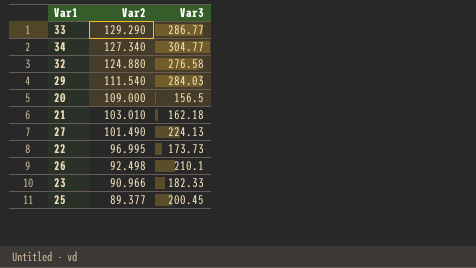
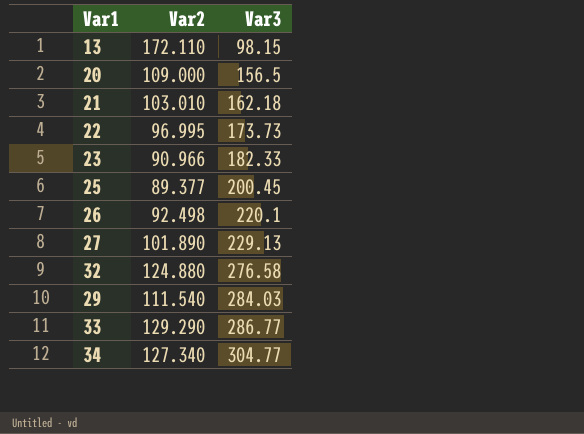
row order: Var2 descending -> Var3 ascending
row 13: none -> 172.110 | 98.15
26 | Var3: 210.1 -> 220.1
27 | Var2: 101.490 -> 101.890
27 | Var3: 224.13 -> 229.13

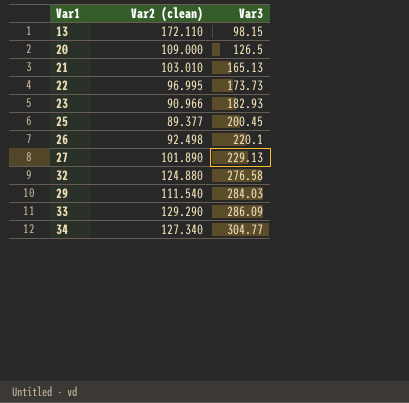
column name: Var2 -> Var2 (clean)
20 | Var3: 156.5 -> 126.5
21 | Var3: 162.18 -> 165.13
23 | Var3: 182.33 -> 182.93
33 | Var3: 286.77 -> 286.09

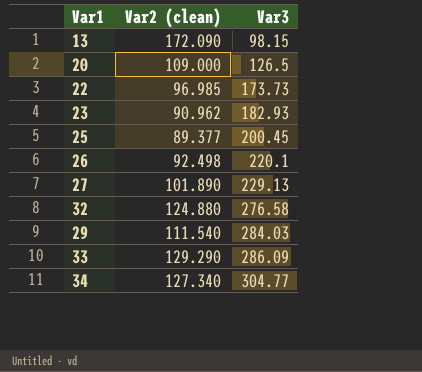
row 21: 103.010 | 165.13 -> none
13 | Var2 (clean): 172.110 -> 172.090
22 | Var2 (clean): 96.995 -> 96.985
23 | Var2 (clean): 90.966 -> 90.962

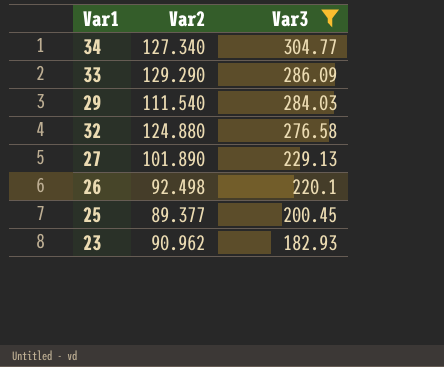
filter: none -> Var3 >= 182.93
row order: Var3 ascending -> Var3 descending
column name: Var2 (clean) -> Var2

